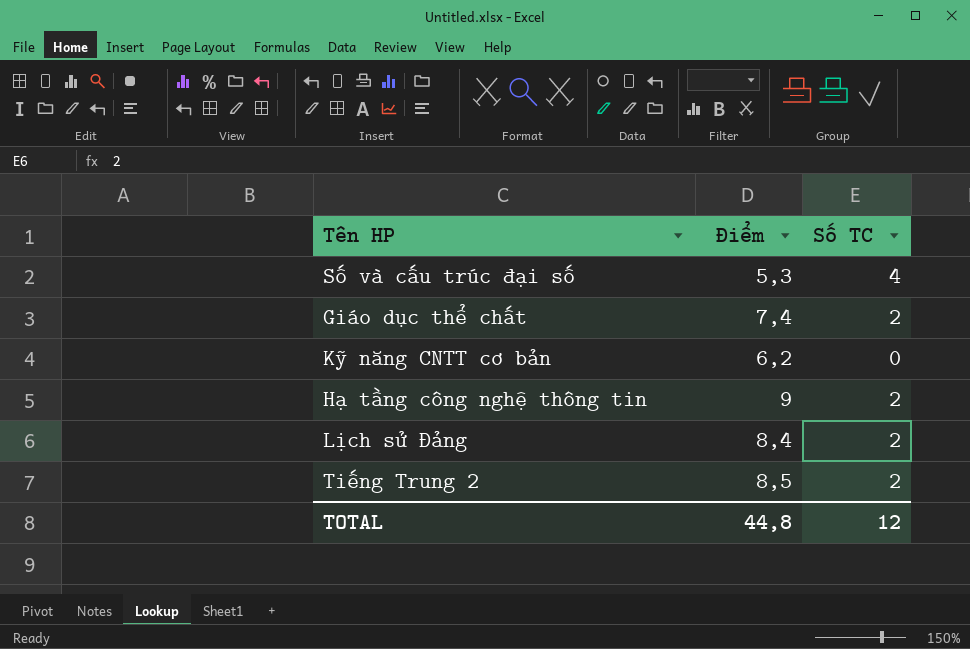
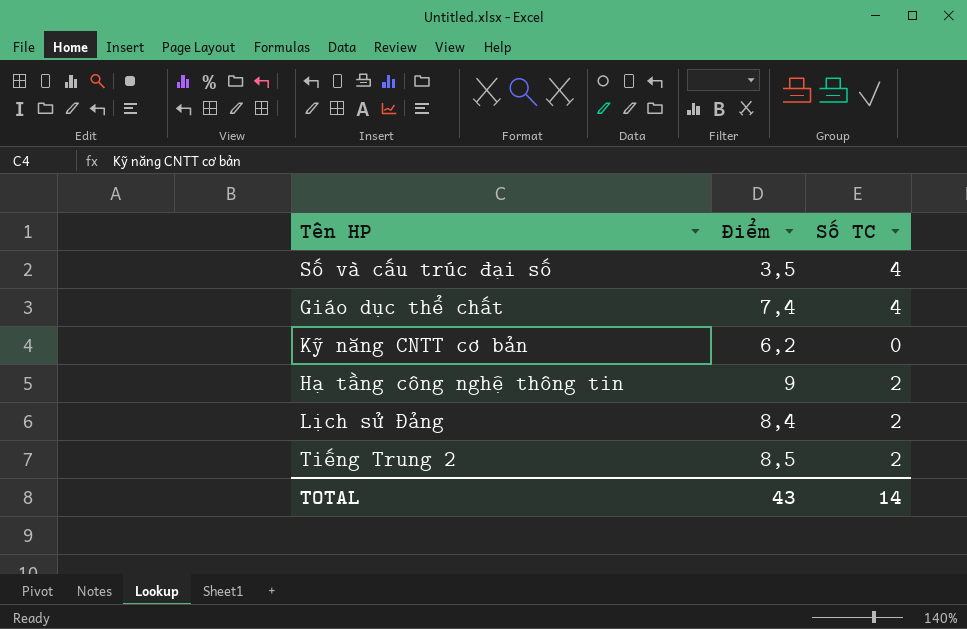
Số và cấu trúc đại số | Điểm: 5,3 -> 3,5
Giáo dục thể chất | Số TC: 2 -> 4
TOTAL | Điểm: 44,8 -> 43
TOTAL | Số TC: 12 -> 14

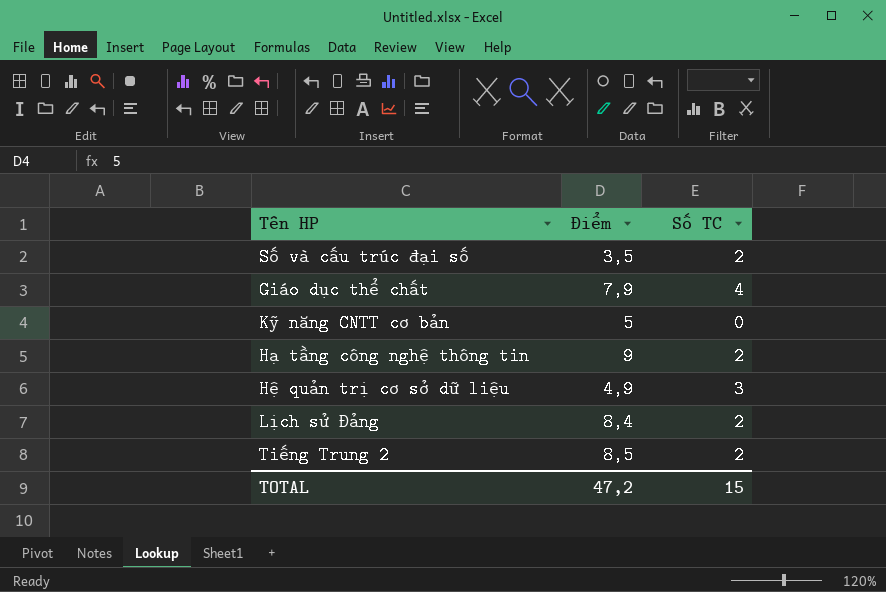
Số và cấu trúc đại số | Số TC: 4 -> 2
Giáo dục thể chất | Điểm: 7,4 -> 7,9
Kỹ năng CNTT cơ bản | Điểm: 6,2 -> 5
row Hệ quản trị cơ sở dữ liệu: none -> 4,9 | 3
TOTAL | Điểm: 43 -> 47,2
TOTAL | Số TC: 14 -> 15

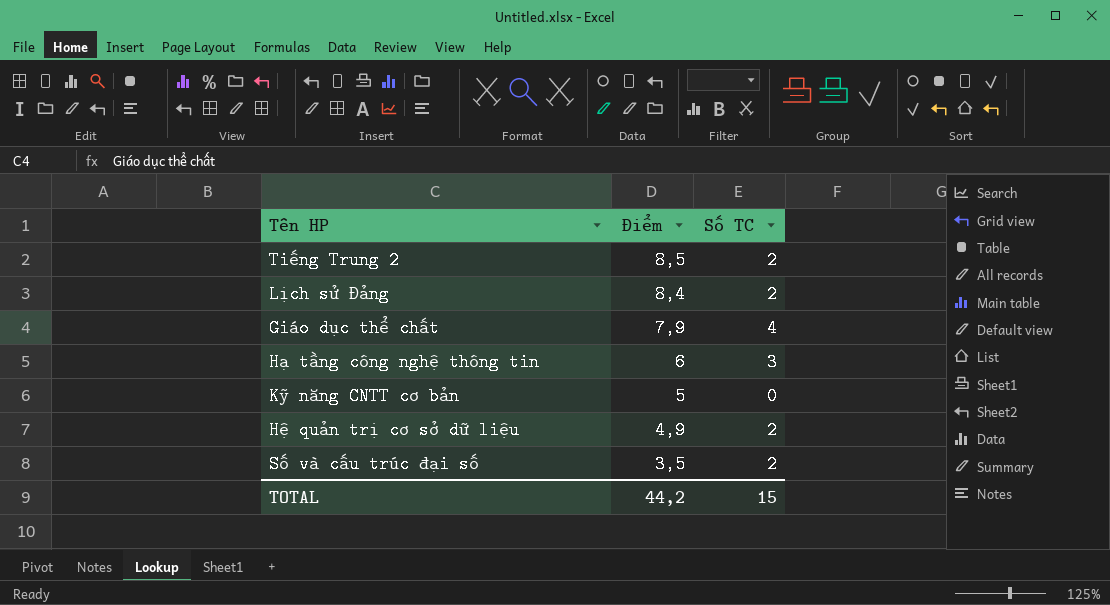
row order: none -> Điểm descending
Hạ tầng công nghệ thông tin | Điểm: 9 -> 6
Hạ tầng công nghệ thông tin | Số TC: 2 -> 3
Hệ quản trị cơ sở dữ liệu | Số TC: 3 -> 2
TOTAL | Điểm: 47,2 -> 44,2

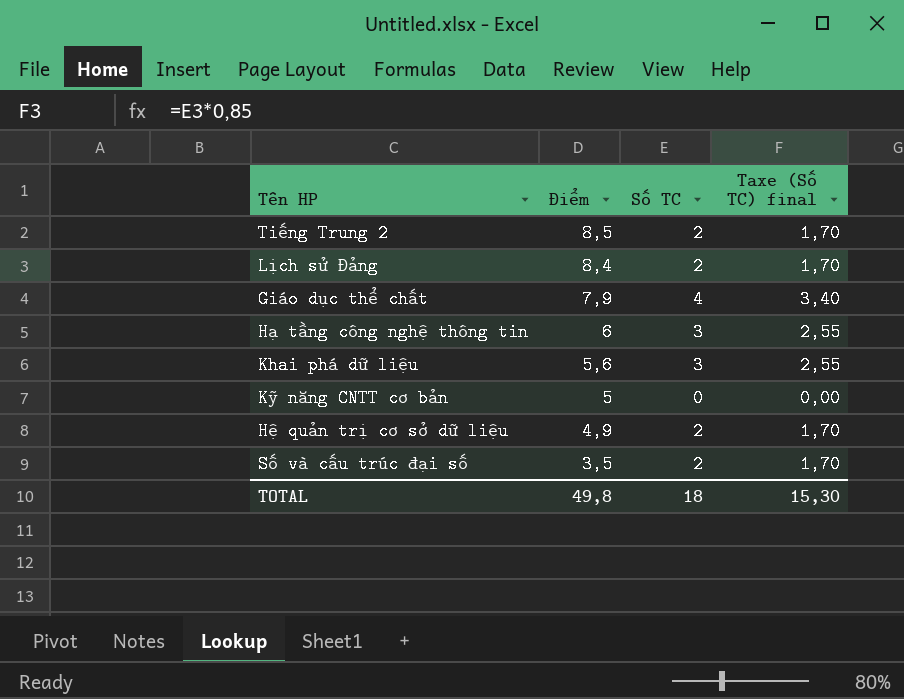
column Taxe (Số TC) final | formula: none -> [Số TC] * 0,85
row Khai phá dữ liệu: none -> 5,6 | 3 | 2,55
TOTAL | Điểm: 44,2 -> 49,8
TOTAL | Số TC: 15 -> 18

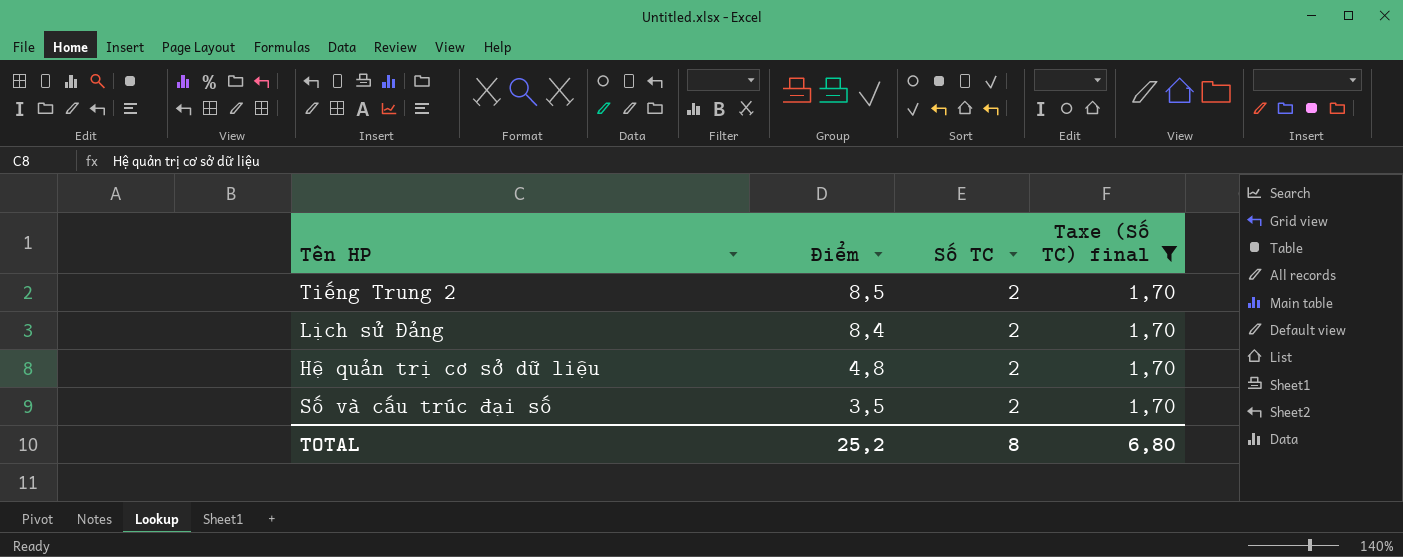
filter: none -> Taxe (Số TC) final = 1,70
Hệ quản trị cơ sở dữ liệu | Điểm: 4,9 -> 4,8
TOTAL | Điểm: 49,8 -> 25,2
TOTAL | Số TC: 18 -> 8
TOTAL | Taxe (Số TC) final: 15,30 -> 6,80

